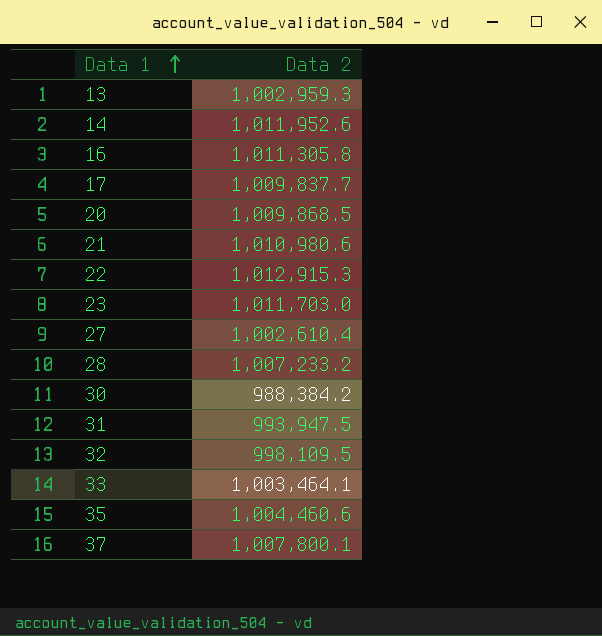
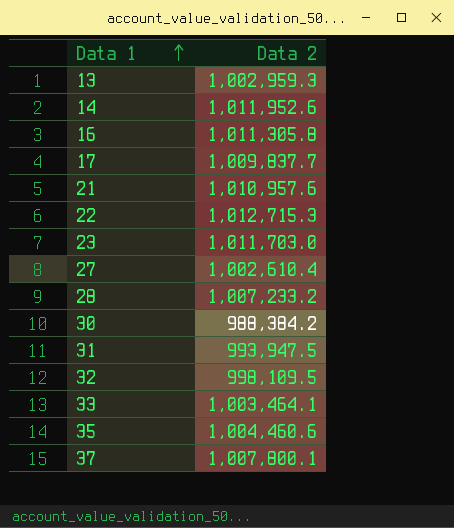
row 20: 1,009,868.5 -> none
21 | Data 2: 1,010,980.6 -> 1,010,957.6
22 | Data 2: 1,012,915.3 -> 1,012,715.3

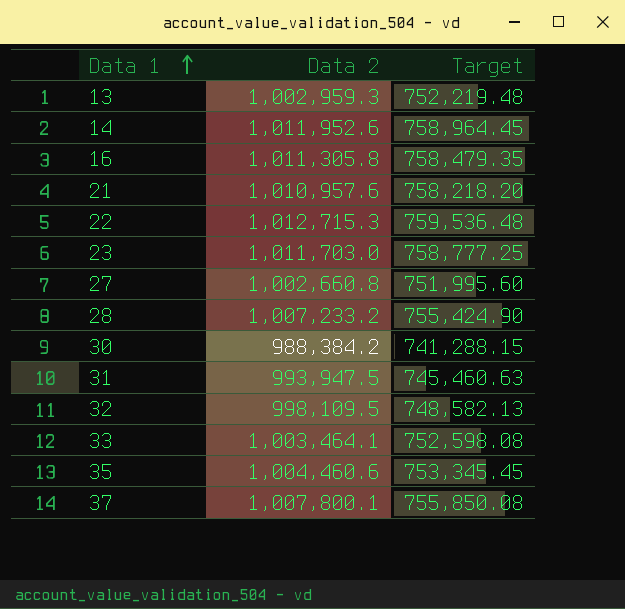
column Target | formula: none -> [Data 2] * 0.75
row 17: 1,009,837.7 -> none
27 | Data 2: 1,002,610.4 -> 1,002,660.8

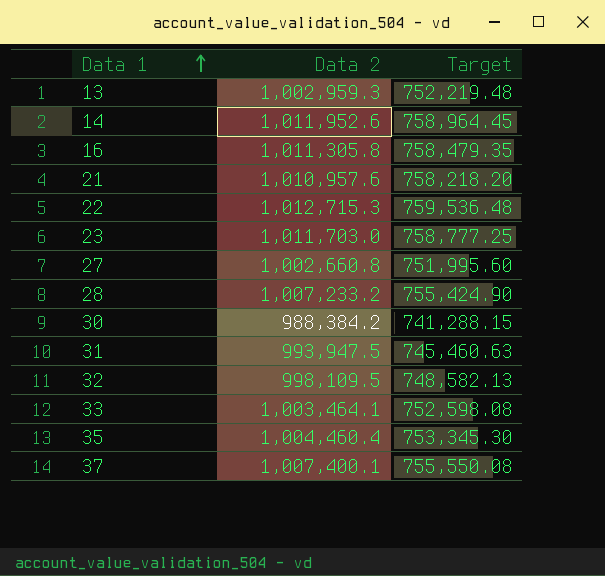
35 | Data 2: 1,004,460.6 -> 1,004,460.4
35 | Target: 753,345.45 -> 753,345.30
37 | Data 2: 1,007,800.1 -> 1,007,400.1
37 | Target: 755,850.08 -> 755,550.08

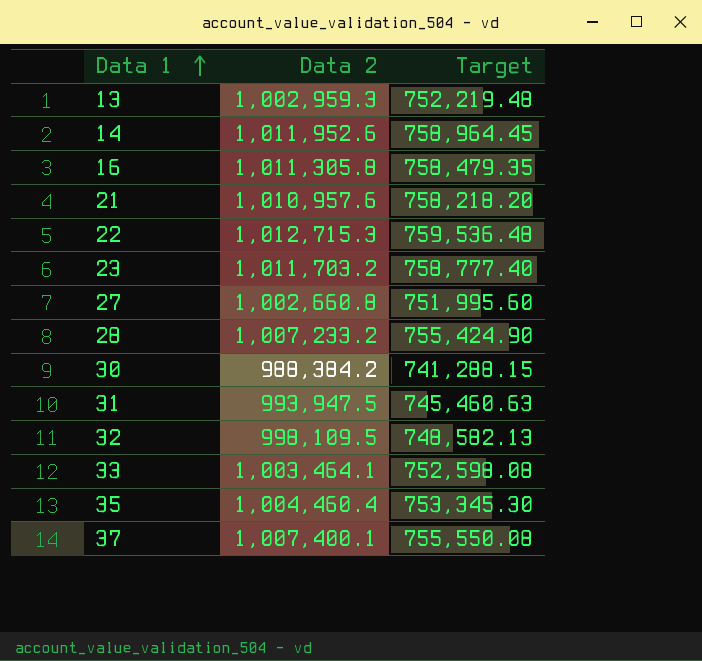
23 | Data 2: 1,011,703.0 -> 1,011,703.2
23 | Target: 758,777.25 -> 758,777.40

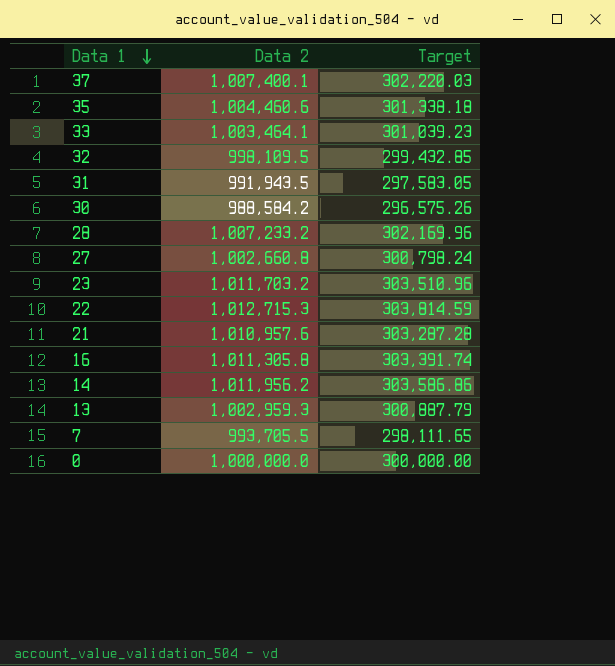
row order: Data 1 ascending -> Data 1 descending
column Target | formula: [Data 2] * 0.75 -> [Data 2] * 0.3
35 | Data 2: 1,004,460.4 -> 1,004,460.6
31 | Data 2: 993,947.5 -> 991,943.5
30 | Data 2: 988,384.2 -> 988,584.2
14 | Data 2: 1,011,952.6 -> 1,011,956.2
row 7: none -> 993,705.5 | 298,111.65
row 0: none -> 1,000,000.0 | 300,000.00

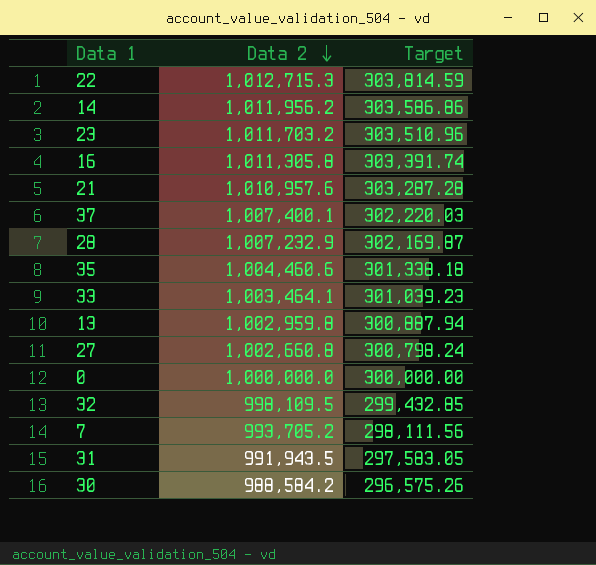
row order: Data 1 descending -> Data 2 descending
28 | Data 2: 1,007,233.2 -> 1,007,232.9
28 | Target: 302,169.96 -> 302,169.87
13 | Data 2: 1,002,959.3 -> 1,002,959.8
13 | Target: 300,887.79 -> 300,887.94
7 | Data 2: 993,705.5 -> 993,705.2
7 | Target: 298,111.65 -> 298,111.56

